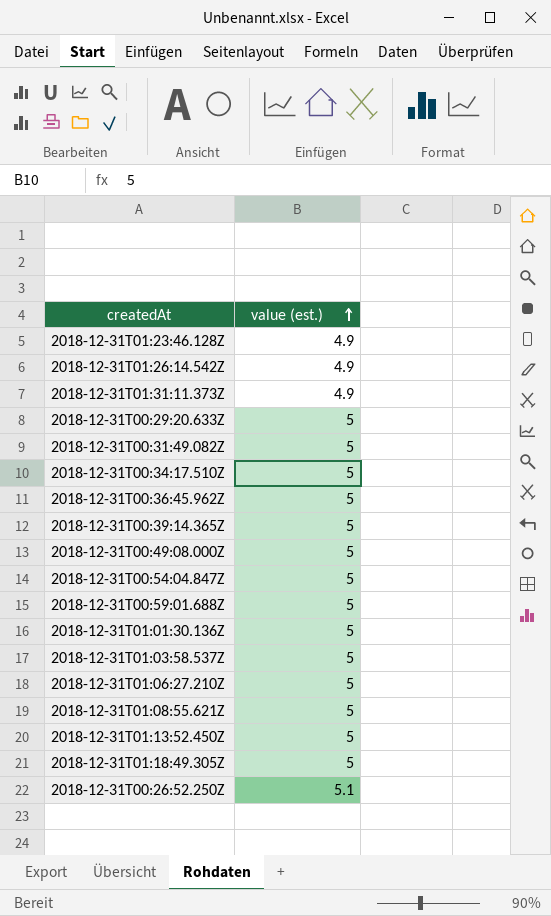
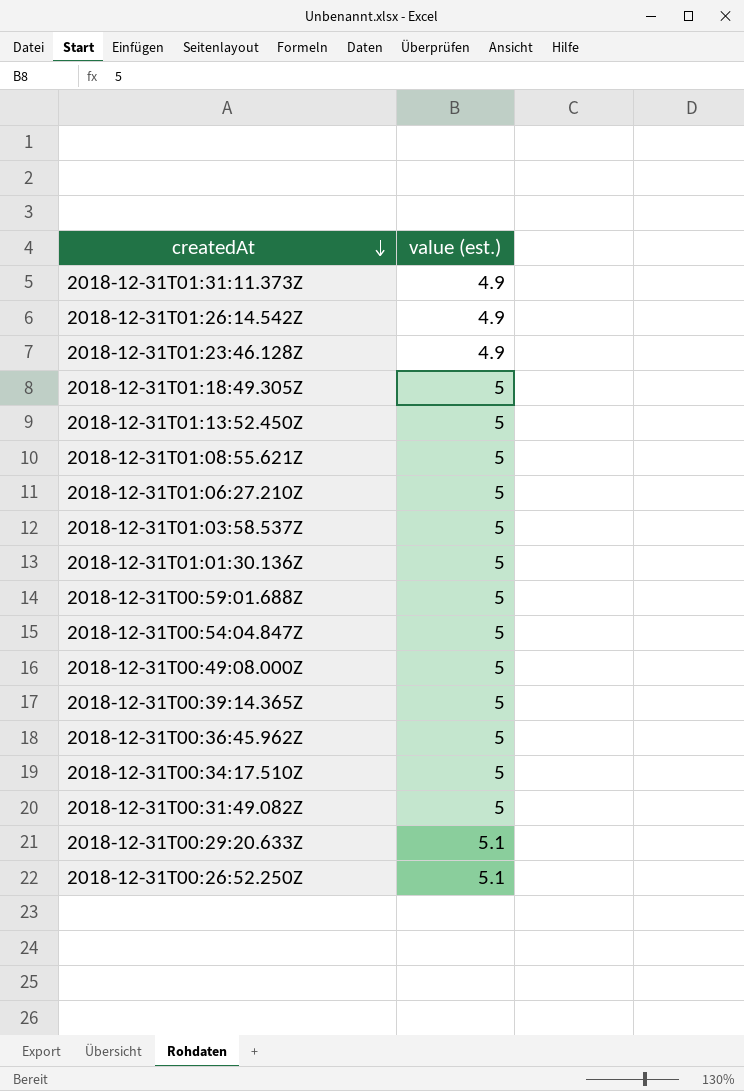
row order: value (est.) ascending -> createdAt descending
2018-12-31T00:29:20.633Z | value (est.): 5 -> 5.1

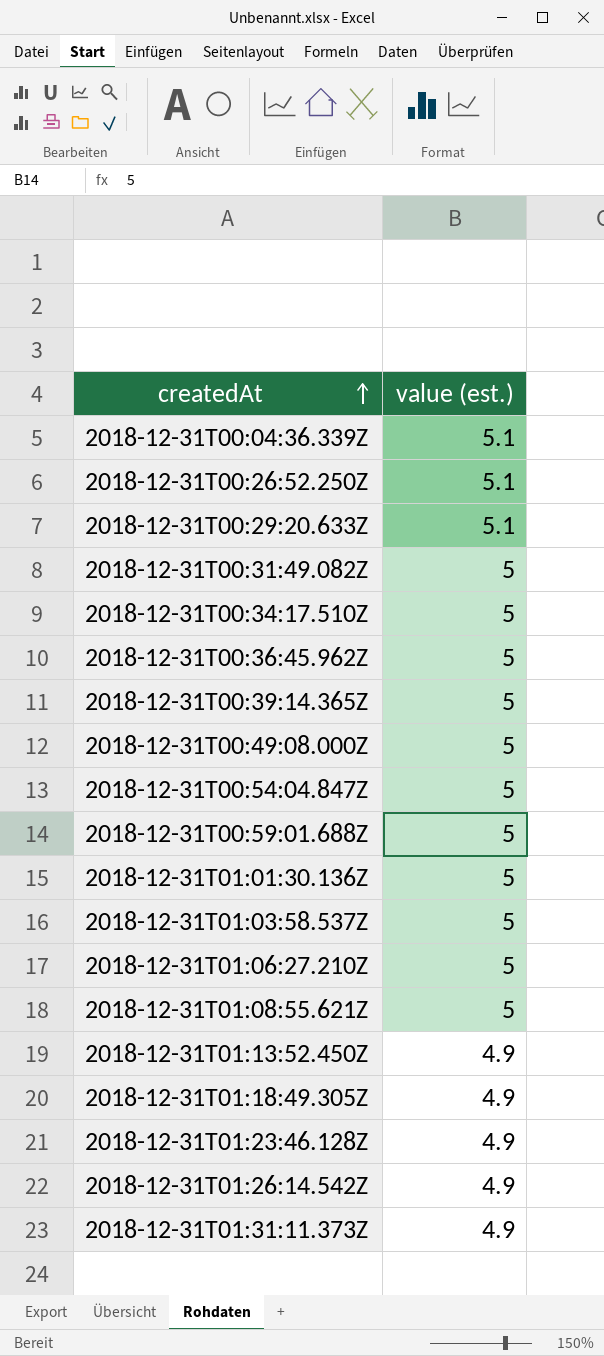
row order: createdAt descending -> createdAt ascending
row 2018-12-31T00:04:36.339Z: none -> 5.1
2018-12-31T01:13:52.450Z | value (est.): 5 -> 4.9
2018-12-31T01:18:49.305Z | value (est.): 5 -> 4.9

